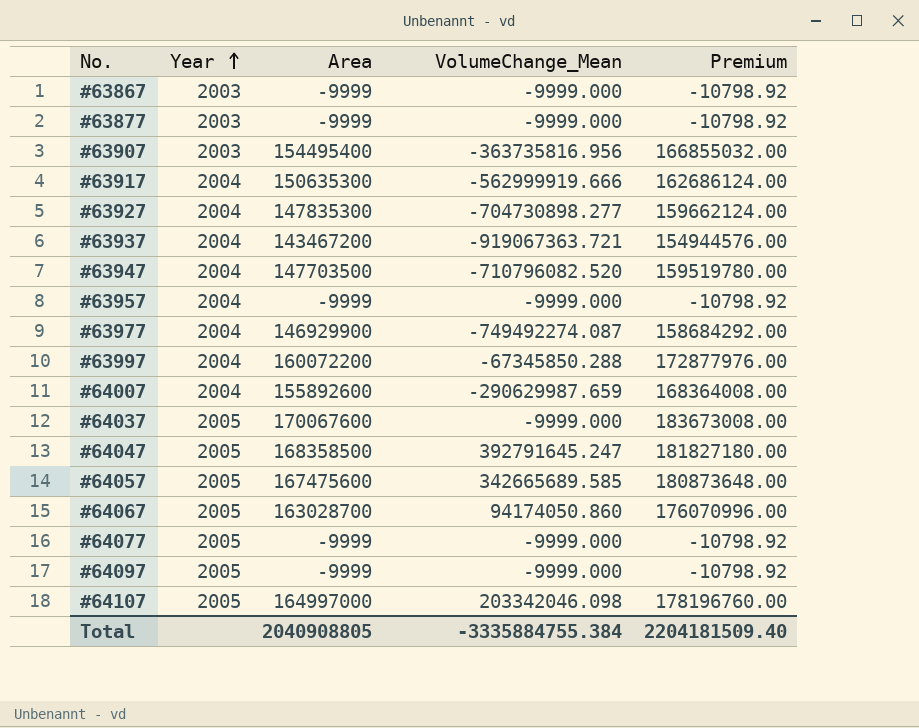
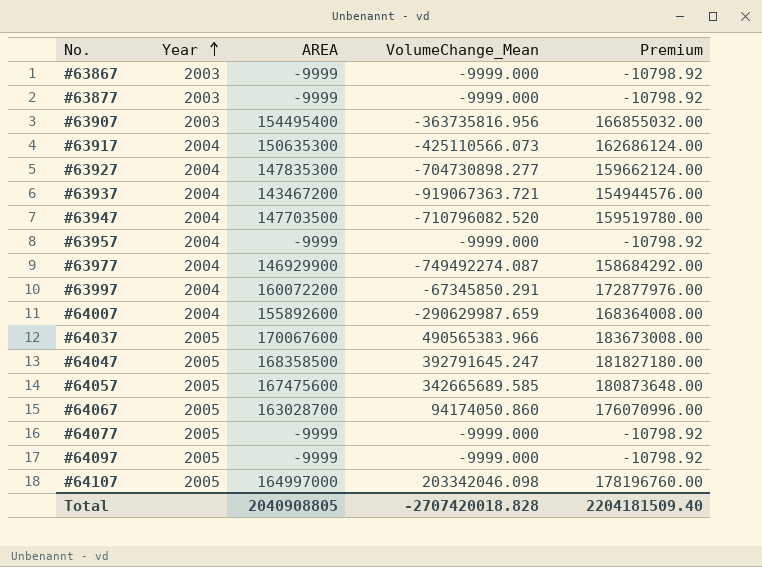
column name: Area -> AREA
#63917 | VolumeChange_Mean: -562999919.666 -> -425110566.073
#63997 | VolumeChange_Mean: -67345850.288 -> -67345850.291
#64037 | VolumeChange_Mean: -9999.000 -> 490565383.966
Total | VolumeChange_Mean: -3335884755.384 -> -2707420018.828

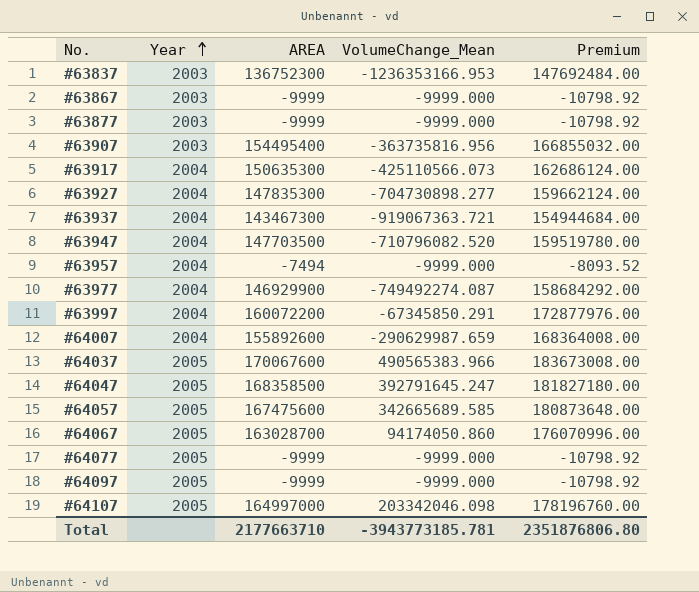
row #63837: none -> 2003 | 136752300 | -1236353166.953 | 147692484.00
#63937 | AREA: 143467200 -> 143467300
#63937 | Premium: 154944576.00 -> 154944684.00
#63957 | AREA: -9999 -> -7494
#63957 | Premium: -10798.92 -> -8093.52
Total | AREA: 2040908805 -> 2177663710
Total | VolumeChange_Mean: -2707420018.828 -> -3943773185.781
Total | Premium: 2204181509.40 -> 2351876806.80

